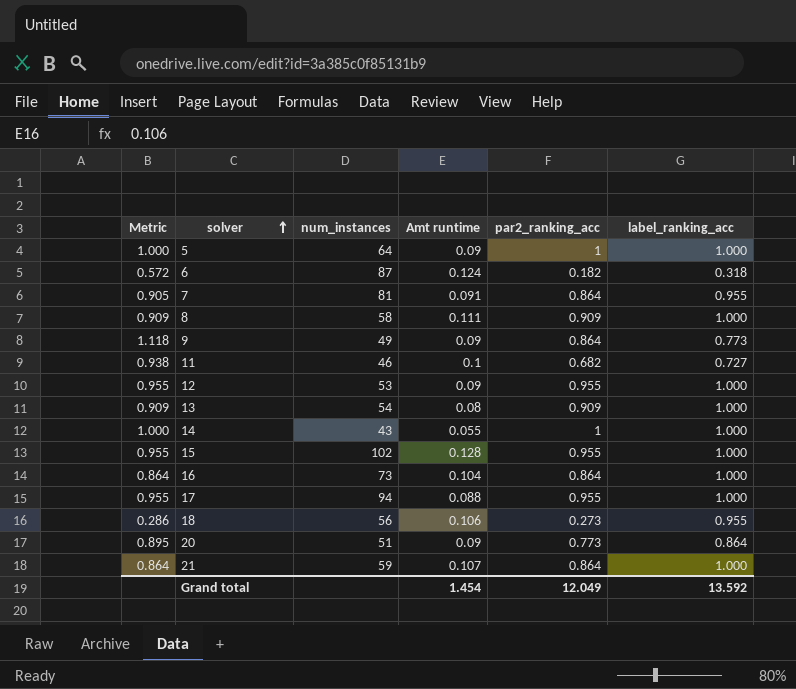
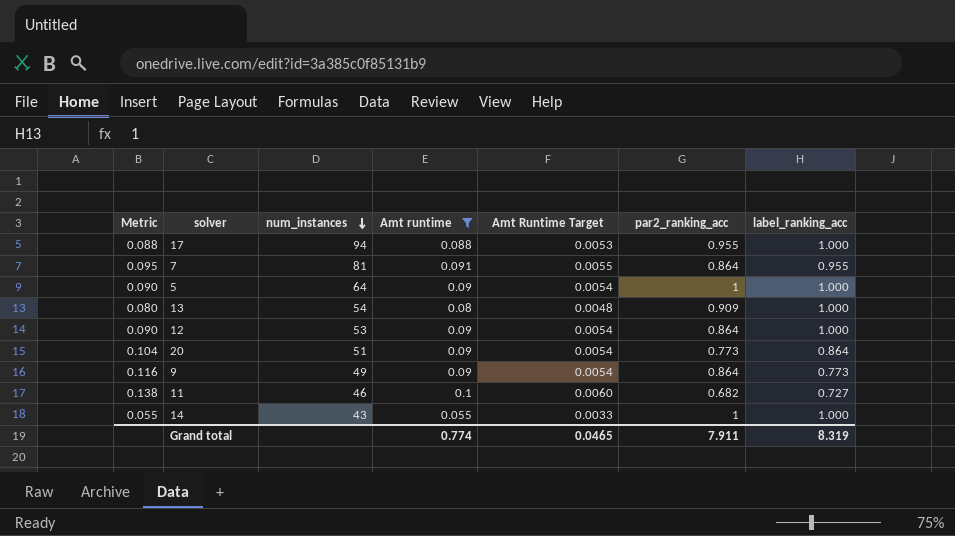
filter: none -> Amt runtime <= 0.1
row order: solver ascending -> num_instances descending
column Metric | formula: [par2_ranking_acc] / [label_ranking_acc] -> [Amt runtime] / [label_ranking_acc]
column Amt Runtime Target | formula: none -> [Amt runtime] * 0.06
12 | par2_ranking_acc: 0.955 -> 0.864
Grand total | Amt runtime: 1.454 -> 0.774
Grand total | par2_ranking_acc: 12.049 -> 7.911
Grand total | label_ranking_acc: 13.592 -> 8.319

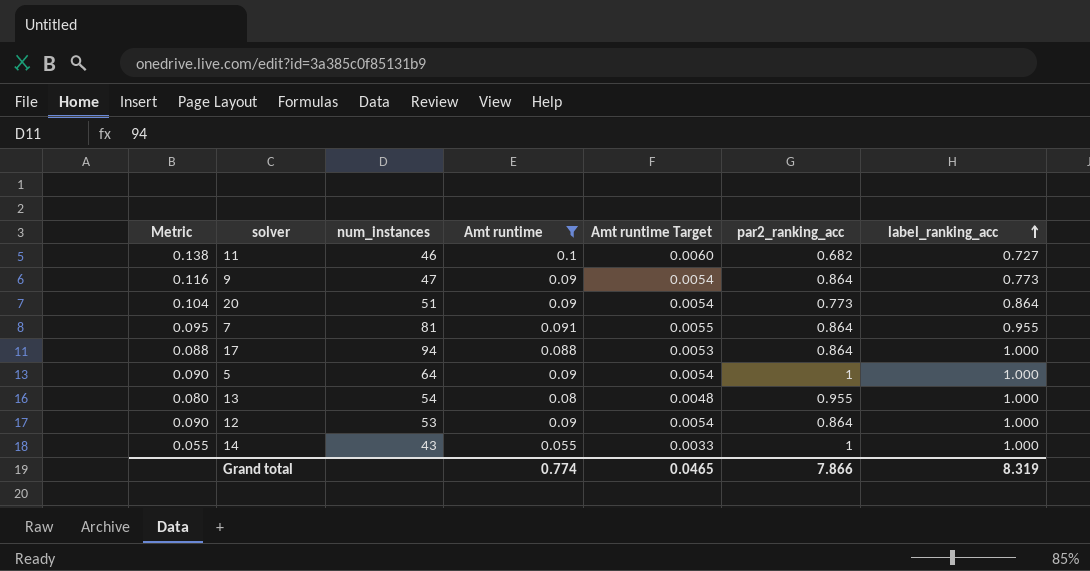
row order: num_instances descending -> label_ranking_acc ascending
column name: Amt Runtime Target -> Amt runtime Target
9 | num_instances: 49 -> 47
17 | par2_ranking_acc: 0.955 -> 0.864
13 | par2_ranking_acc: 0.909 -> 0.955
Grand total | par2_ranking_acc: 7.911 -> 7.866

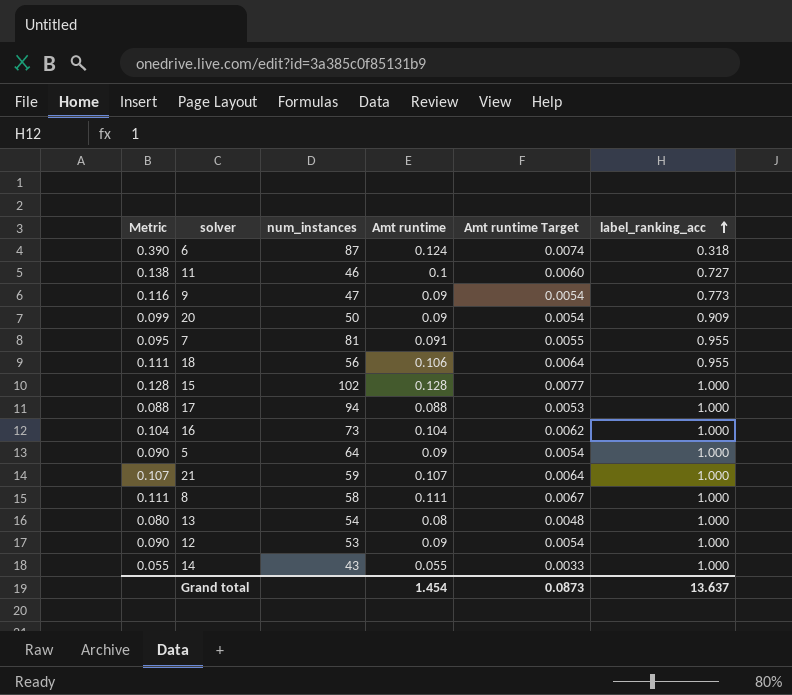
filter: Amt runtime <= 0.1 -> none
column par2_ranking_acc | position: 6 -> none
20 | Metric: 0.104 -> 0.099
20 | num_instances: 51 -> 50
20 | label_ranking_acc: 0.864 -> 0.909
Grand total | Amt runtime: 0.774 -> 1.454
Grand total | Amt runtime Target: 0.0465 -> 0.0873
Grand total | label_ranking_acc: 8.319 -> 13.637

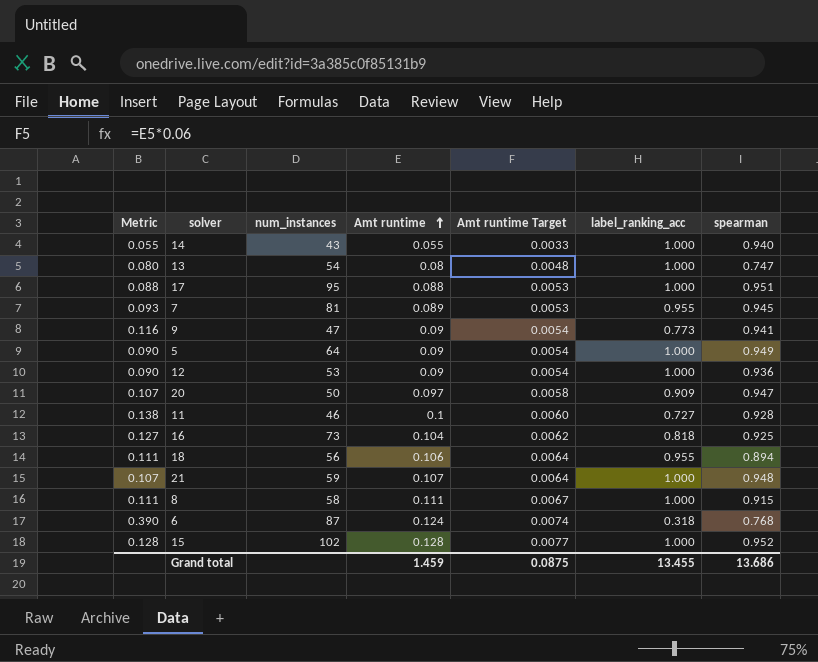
row order: label_ranking_acc ascending -> Amt runtime ascending
column spearman | position: none -> 7
17 | num_instances: 94 -> 95
7 | Metric: 0.095 -> 0.093
7 | Amt runtime: 0.091 -> 0.089
7 | Amt runtime Target: 0.0055 -> 0.0053
20 | Metric: 0.099 -> 0.107
20 | Amt runtime: 0.09 -> 0.097
20 | Amt runtime Target: 0.0054 -> 0.0058
16 | Metric: 0.104 -> 0.127
16 | label_ranking_acc: 1.000 -> 0.818
Grand total | Amt runtime: 1.454 -> 1.459
Grand total | Amt runtime Target: 0.0873 -> 0.0875
Grand total | label_ranking_acc: 13.637 -> 13.455

